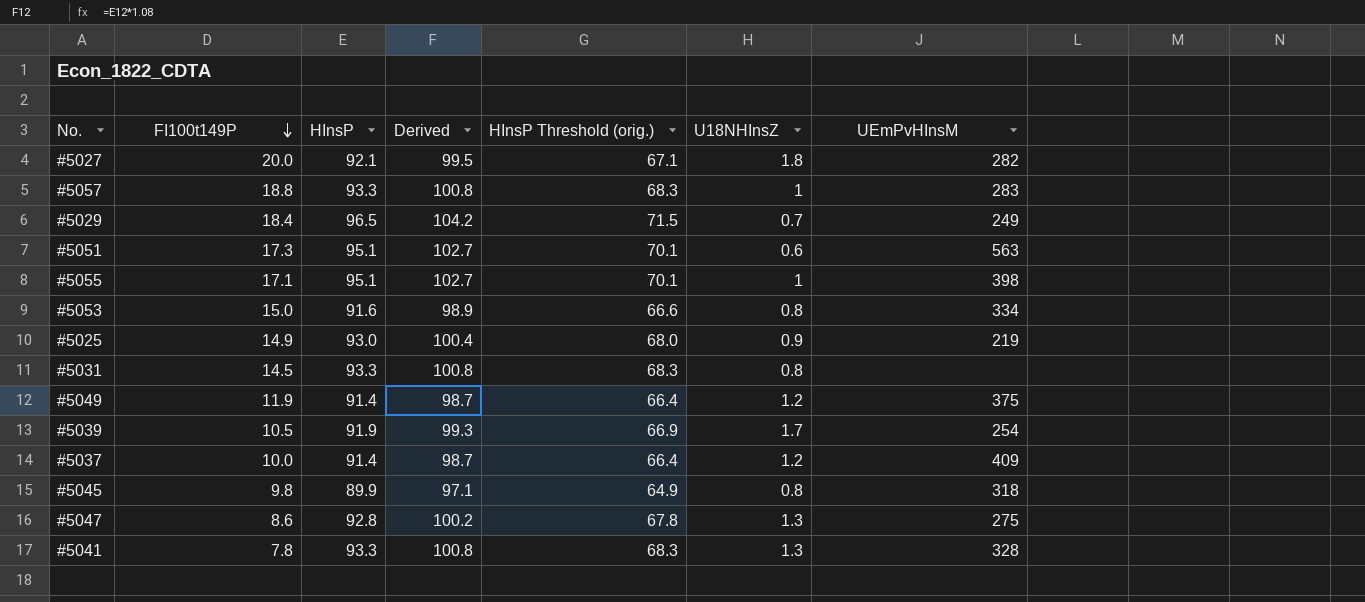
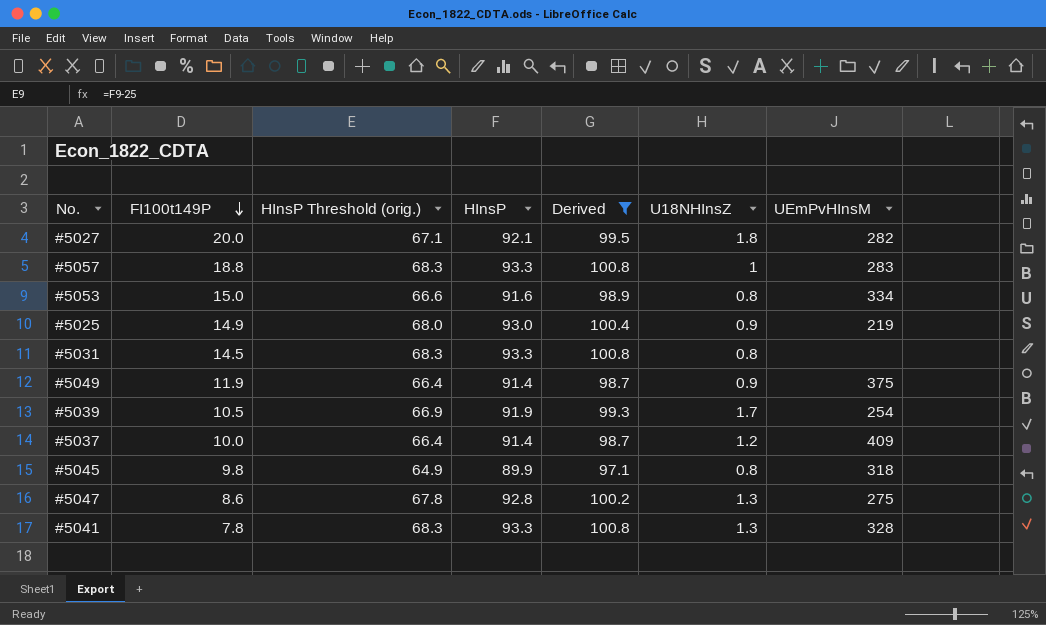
filter: none -> Derived <= 100.8
column HInsP Threshold (orig.) | position: 5 -> 3
#5049 | U18NHInsZ: 1.2 -> 0.9

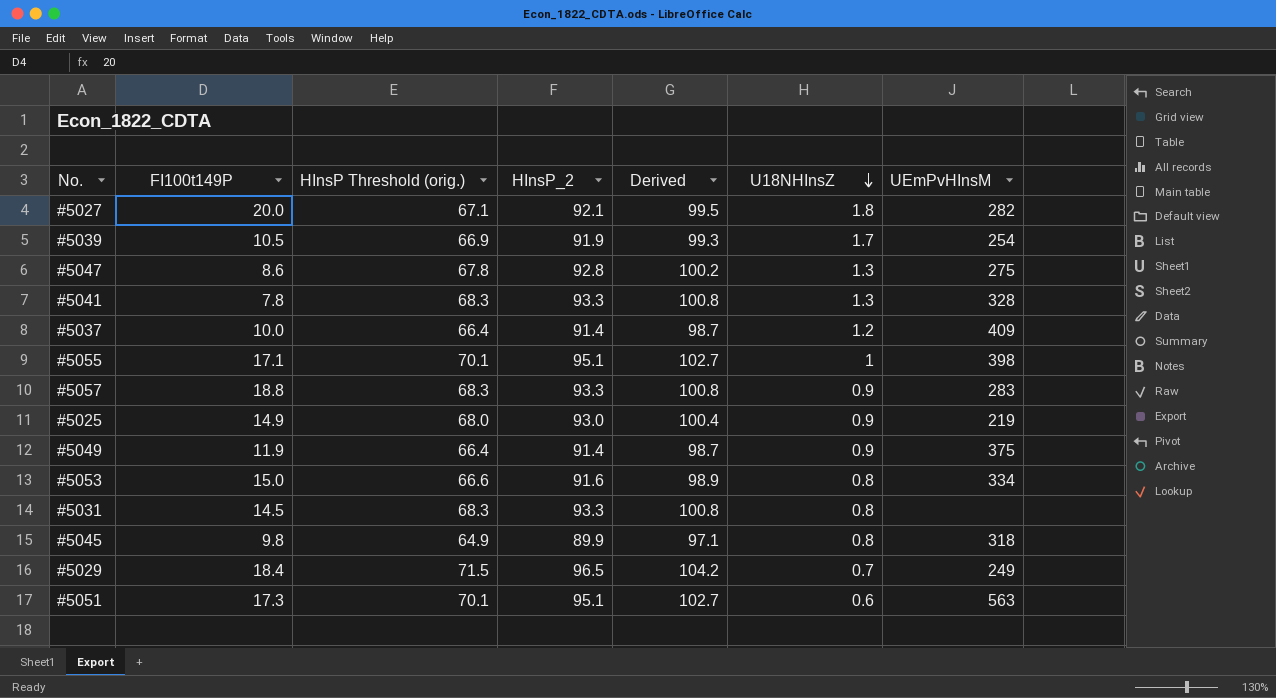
filter: Derived <= 100.8 -> none
row order: FI100t149P descending -> U18NHInsZ descending
column name: HInsP -> HInsP_2
#5057 | U18NHInsZ: 1 -> 0.9

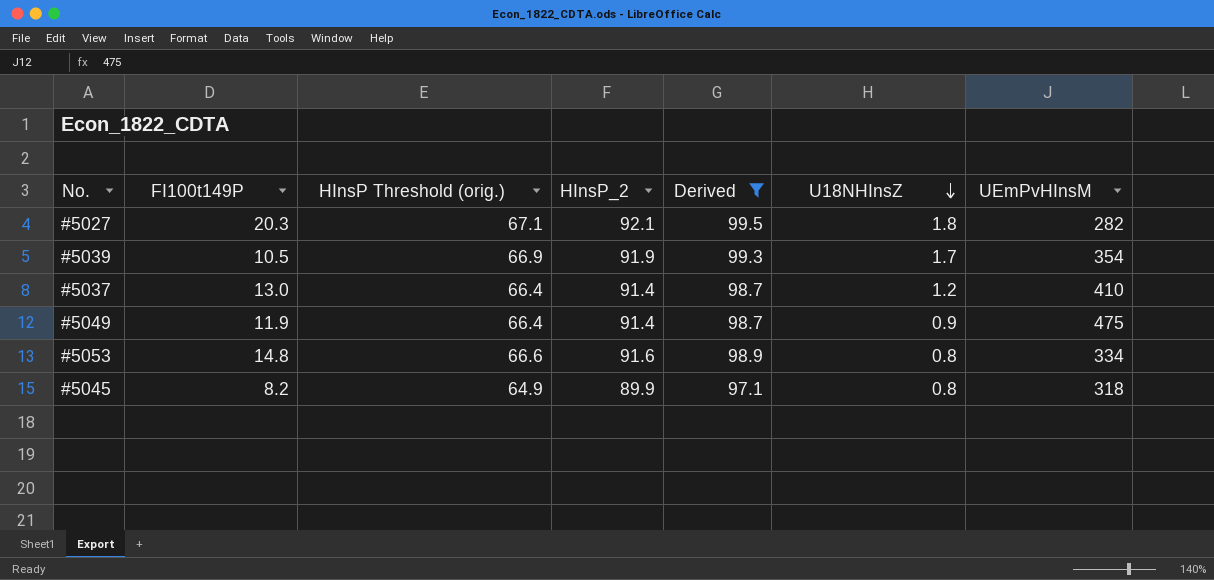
filter: none -> Derived <= 99.5
#5027 | FI100t149P: 20.0 -> 20.3
#5039 | UEmPvHInsM: 254 -> 354
#5037 | FI100t149P: 10.0 -> 13.0
#5037 | UEmPvHInsM: 409 -> 410
#5049 | UEmPvHInsM: 375 -> 475
#5053 | FI100t149P: 15.0 -> 14.8
#5045 | FI100t149P: 9.8 -> 8.2

